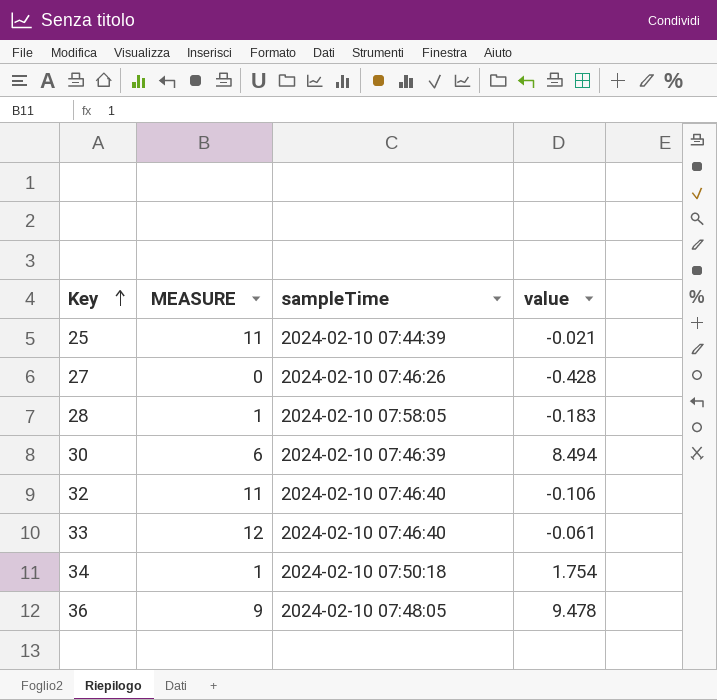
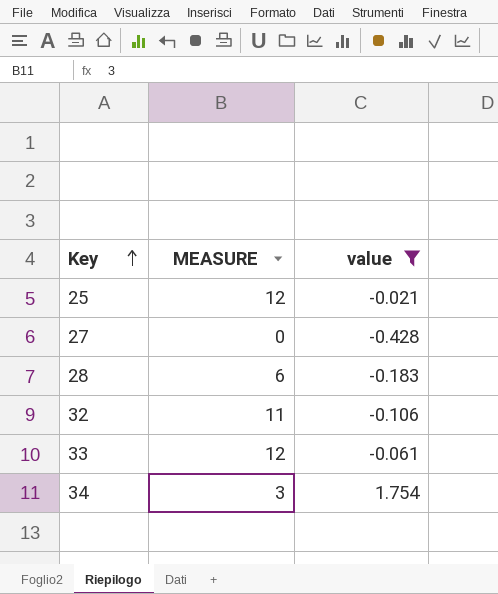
filter: none -> value <= 1.754
column sampleTime | position: 3 -> none
25 | MEASURE: 11 -> 12
28 | MEASURE: 1 -> 6
34 | MEASURE: 1 -> 3

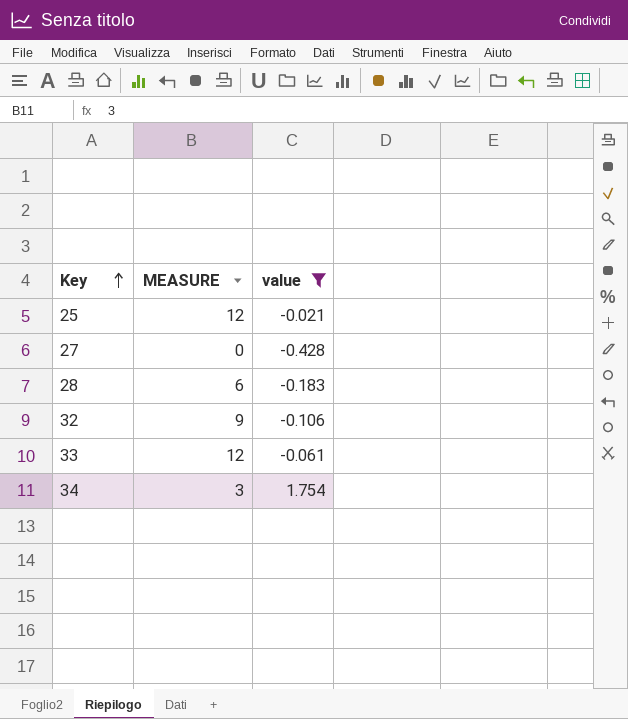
32 | MEASURE: 11 -> 9

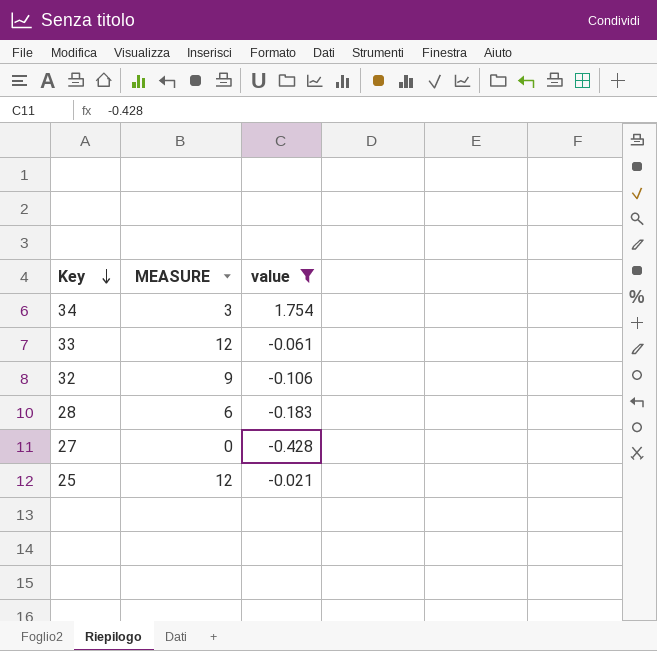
row order: Key ascending -> Key descending

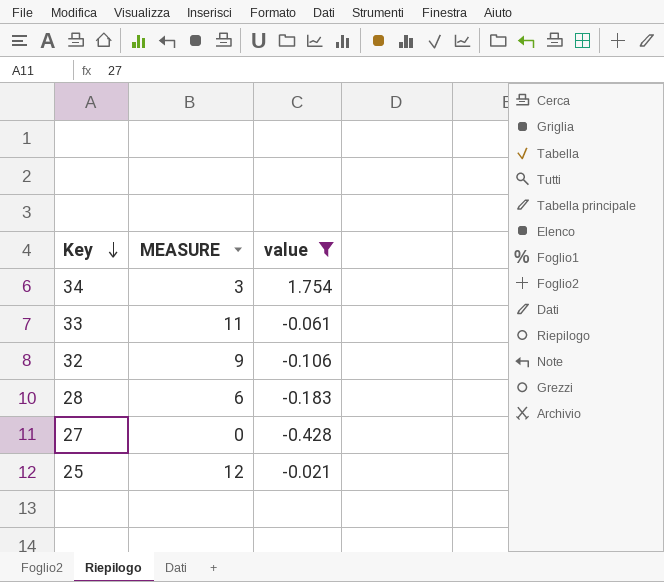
33 | MEASURE: 12 -> 11

